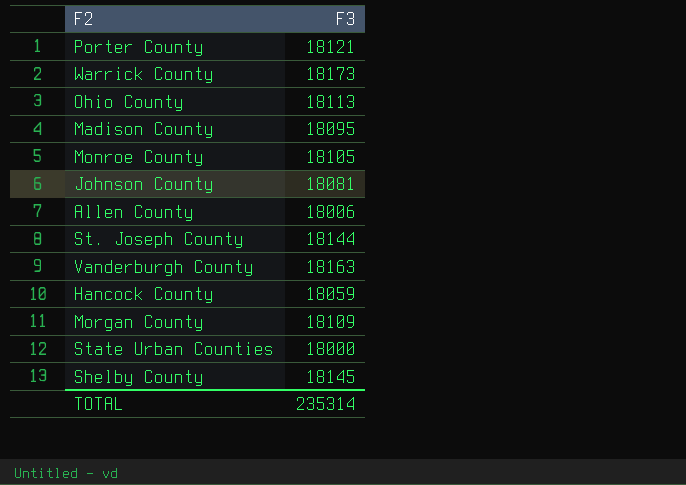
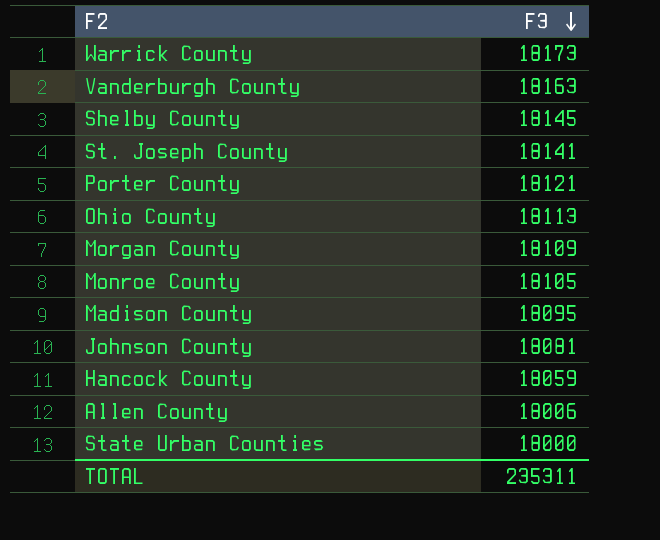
row order: none -> F3 descending
St. Joseph County | F3: 18144 -> 18141
TOTAL | F3: 235314 -> 235311

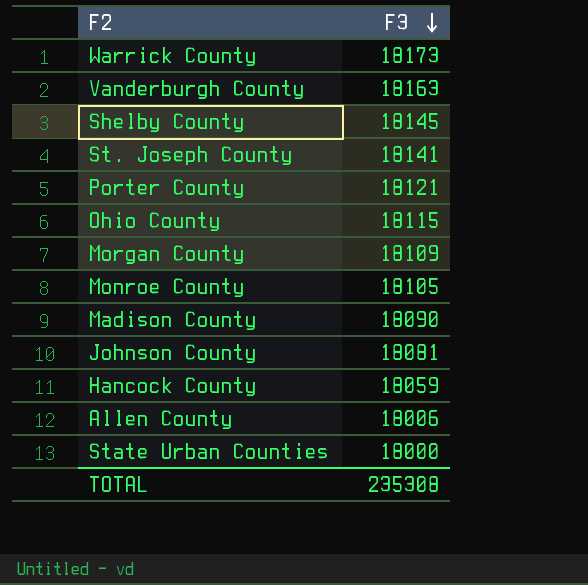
Ohio County | F3: 18113 -> 18115
Madison County | F3: 18095 -> 18090
TOTAL | F3: 235311 -> 235308

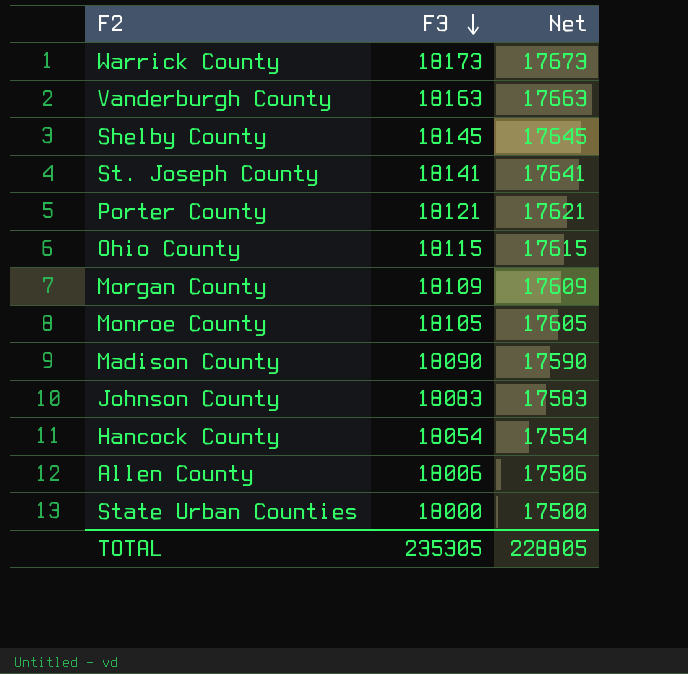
column Net | formula: none -> [F3] - 500
Johnson County | F3: 18081 -> 18083
Hancock County | F3: 18059 -> 18054
TOTAL | F3: 235308 -> 235305

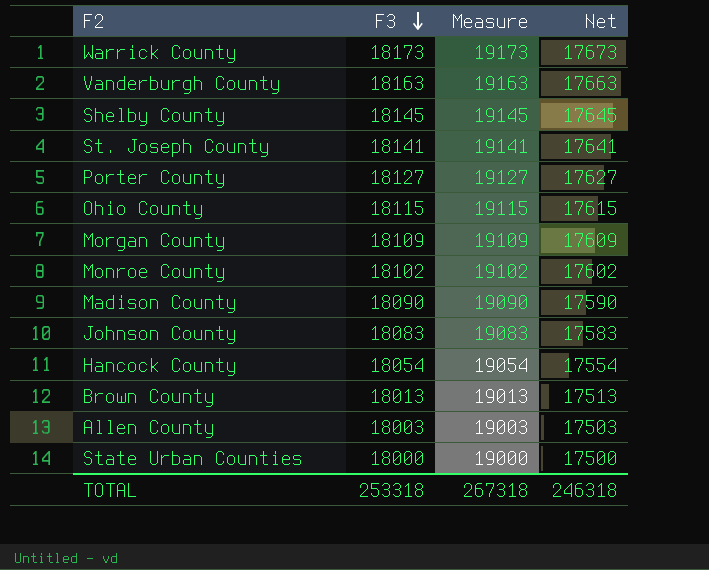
column Measure | formula: none -> [F3] + 1000
Porter County | F3: 18121 -> 18127
Porter County | Net: 17621 -> 17627
Monroe County | F3: 18105 -> 18102
Monroe County | Net: 17605 -> 17602
row Brown County: none -> 18013 | 19013 | 17513
Allen County | F3: 18006 -> 18003
Allen County | Net: 17506 -> 17503
TOTAL | F3: 235305 -> 253318
TOTAL | Net: 228805 -> 246318

